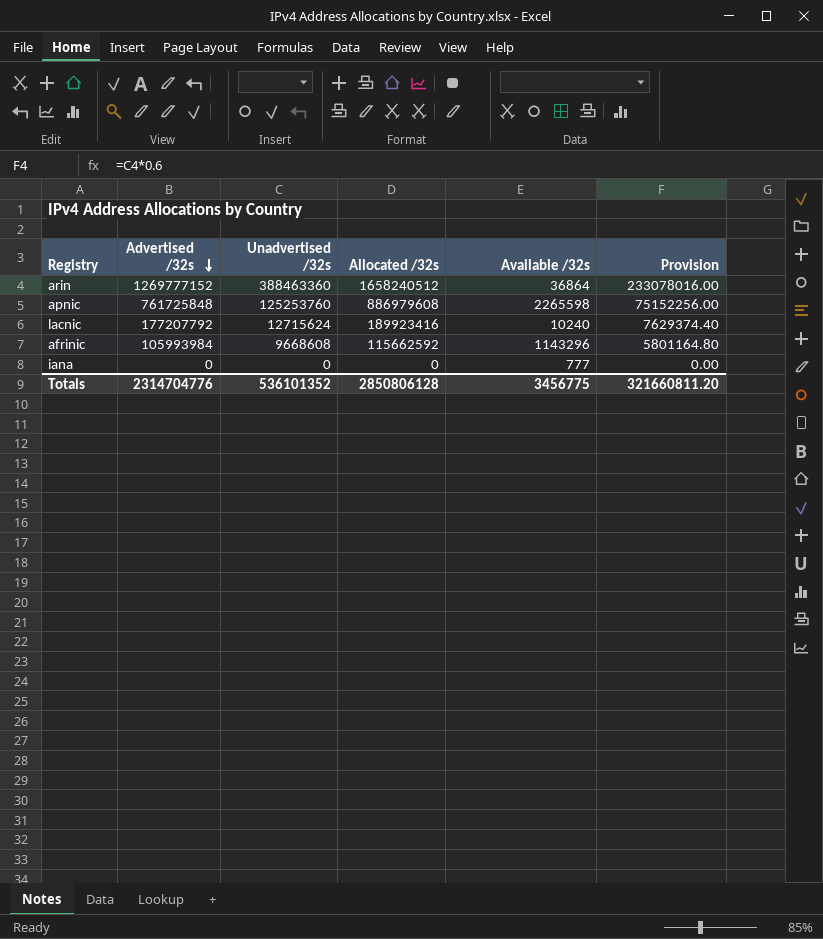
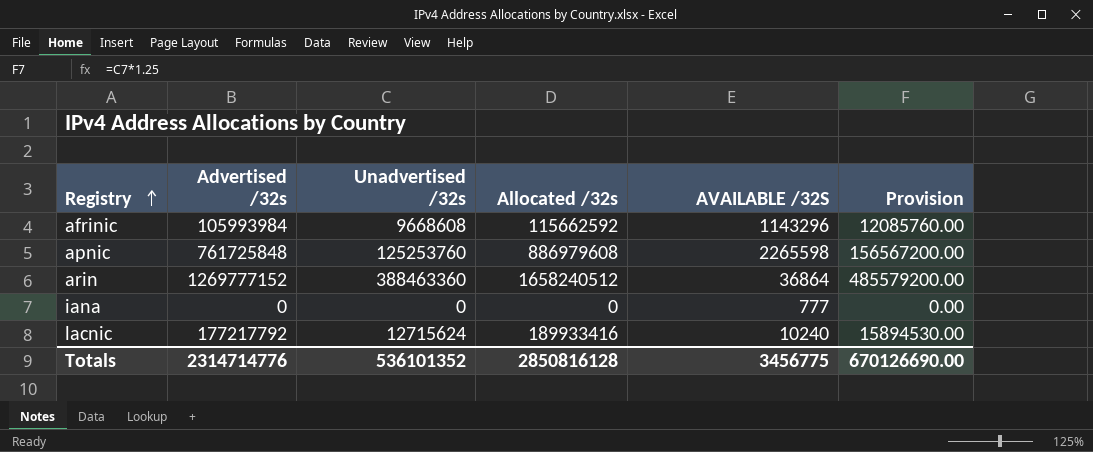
row order: Advertised /32s descending -> Registry ascending
column name: Available /32s -> AVAILABLE /32S
column Provision | formula: [Unadvertised /32s] * 0.6 -> [Unadvertised /32s] * 1.25
lacnic | Advertised /32s: 177207792 -> 177217792
lacnic | Allocated /32s: 189923416 -> 189933416
Totals | Advertised /32s: 2314704776 -> 2314714776
Totals | Allocated /32s: 2850806128 -> 2850816128
Totals | Provision: 321660811.20 -> 670126690.00

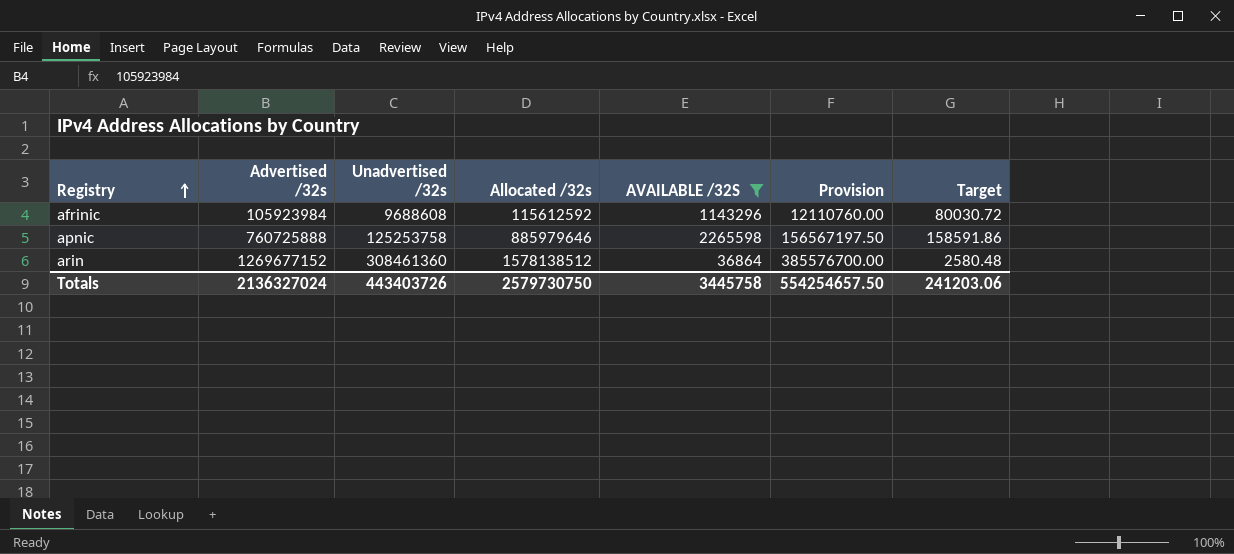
filter: none -> AVAILABLE /32S >= 36864
column Target | formula: none -> [AVAILABLE /32S] * 0.07
afrinic | Advertised /32s: 105993984 -> 105923984
afrinic | Unadvertised /32s: 9668608 -> 9688608
afrinic | Allocated /32s: 115662592 -> 115612592
afrinic | Provision: 12085760.00 -> 12110760.00
apnic | Advertised /32s: 761725848 -> 760725888
apnic | Unadvertised /32s: 125253760 -> 125253758
apnic | Allocated /32s: 886979608 -> 885979646
apnic | Provision: 156567200.00 -> 156567197.50
arin | Advertised /32s: 1269777152 -> 1269677152
arin | Unadvertised /32s: 388463360 -> 308461360
arin | Allocated /32s: 1658240512 -> 1578138512
arin | Provision: 485579200.00 -> 385576700.00
Totals | Advertised /32s: 2314714776 -> 2136327024
Totals | Unadvertised /32s: 536101352 -> 443403726
Totals | Allocated /32s: 2850816128 -> 2579730750
Totals | AVAILABLE /32S: 3456775 -> 3445758
Totals | Provision: 670126690.00 -> 554254657.50

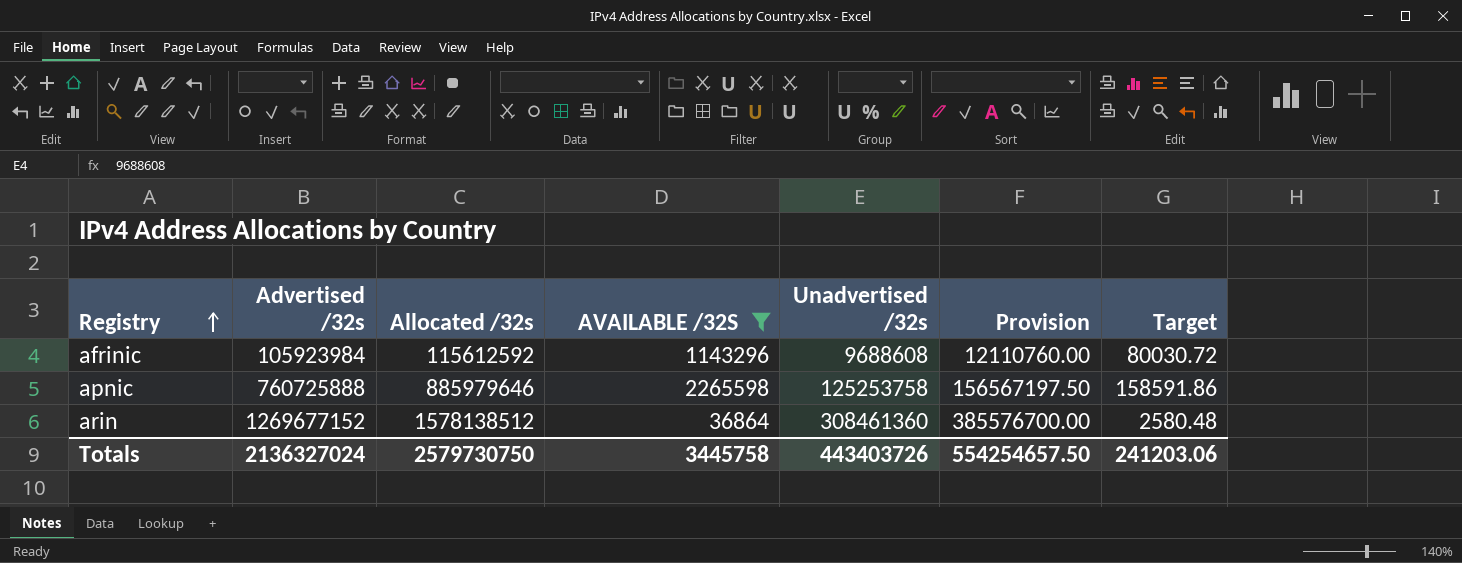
column Unadvertised /32s | position: 3 -> 5

